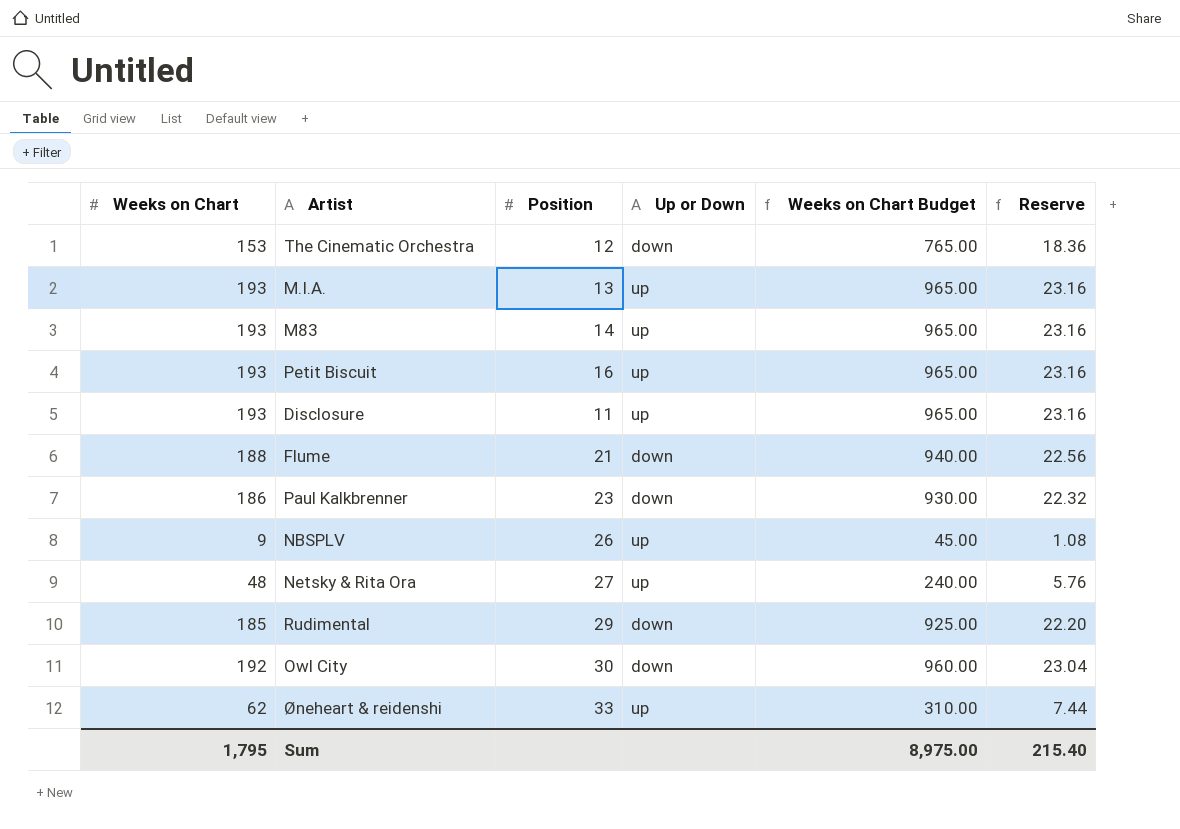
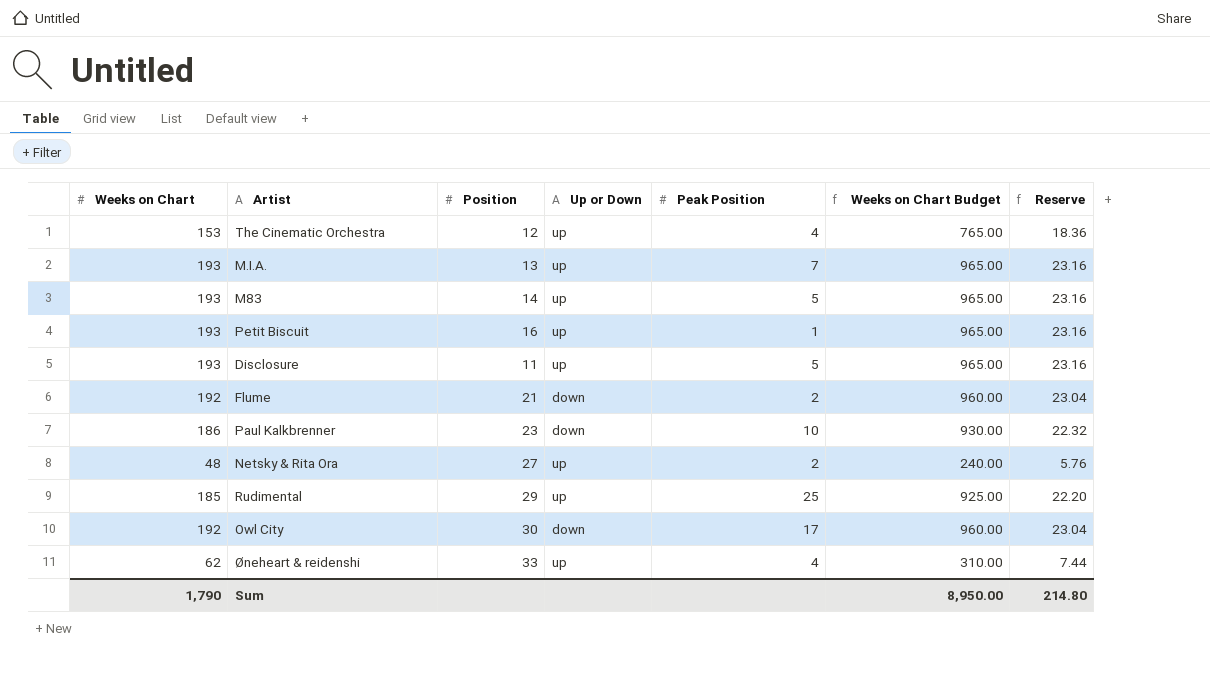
column Peak Position | position: none -> 5
row NBSPLV: 9 | 26 | up | 45.00 | 1.08 -> none
The Cinematic Orchestra | Up or Down: down -> up
Flume | Weeks on Chart: 188 -> 192
Flume | Weeks on Chart Budget: 940.00 -> 960.00
Flume | Reserve: 22.56 -> 23.04
Rudimental | Up or Down: down -> up
Sum | Weeks on Chart: 1,795 -> 1,790
Sum | Weeks on Chart Budget: 8,975.00 -> 8,950.00
Sum | Reserve: 215.40 -> 214.80

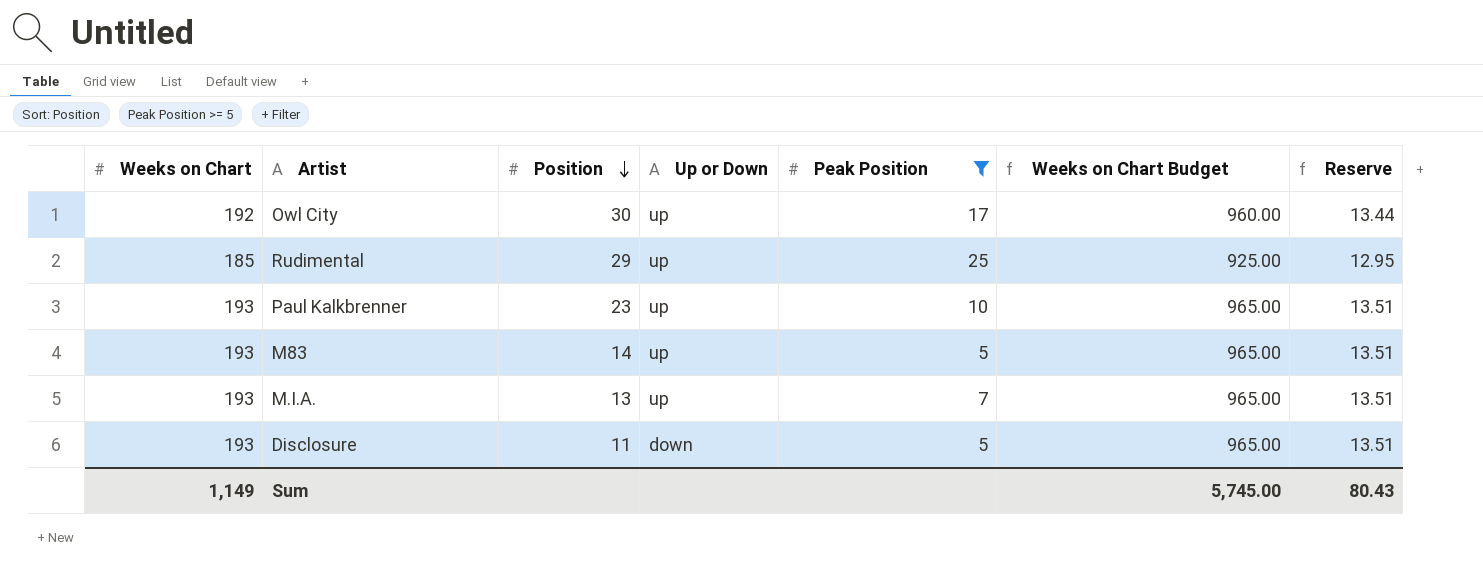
filter: none -> Peak Position >= 5
row order: none -> Position descending
column Reserve | formula: [Weeks on Chart] * 0.12 -> [Weeks on Chart] * 0.07
Owl City | Up or Down: down -> up
Paul Kalkbrenner | Weeks on Chart: 186 -> 193
Paul Kalkbrenner | Up or Down: down -> up
Paul Kalkbrenner | Weeks on Chart Budget: 930.00 -> 965.00
Disclosure | Up or Down: up -> down
Sum | Weeks on Chart: 1,790 -> 1,149
Sum | Weeks on Chart Budget: 8,950.00 -> 5,745.00
Sum | Reserve: 214.80 -> 80.43

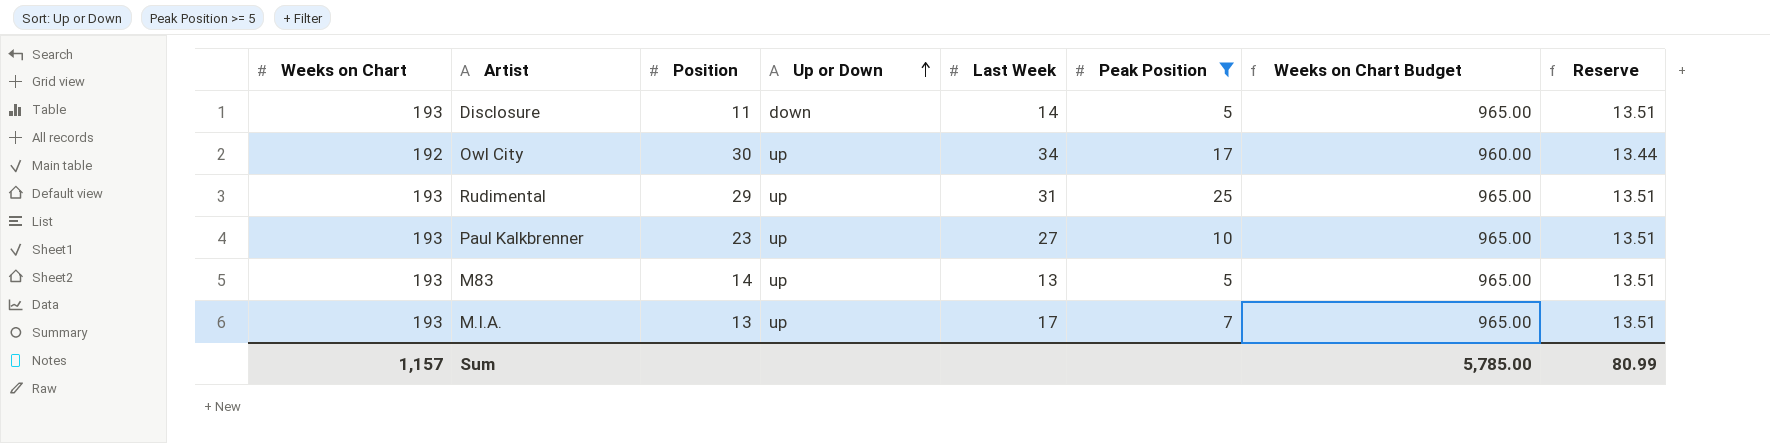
row order: Position descending -> Up or Down ascending
column Last Week | position: none -> 5
Rudimental | Weeks on Chart: 185 -> 193
Rudimental | Weeks on Chart Budget: 925.00 -> 965.00
Rudimental | Reserve: 12.95 -> 13.51
Sum | Weeks on Chart: 1,149 -> 1,157
Sum | Weeks on Chart Budget: 5,745.00 -> 5,785.00
Sum | Reserve: 80.43 -> 80.99

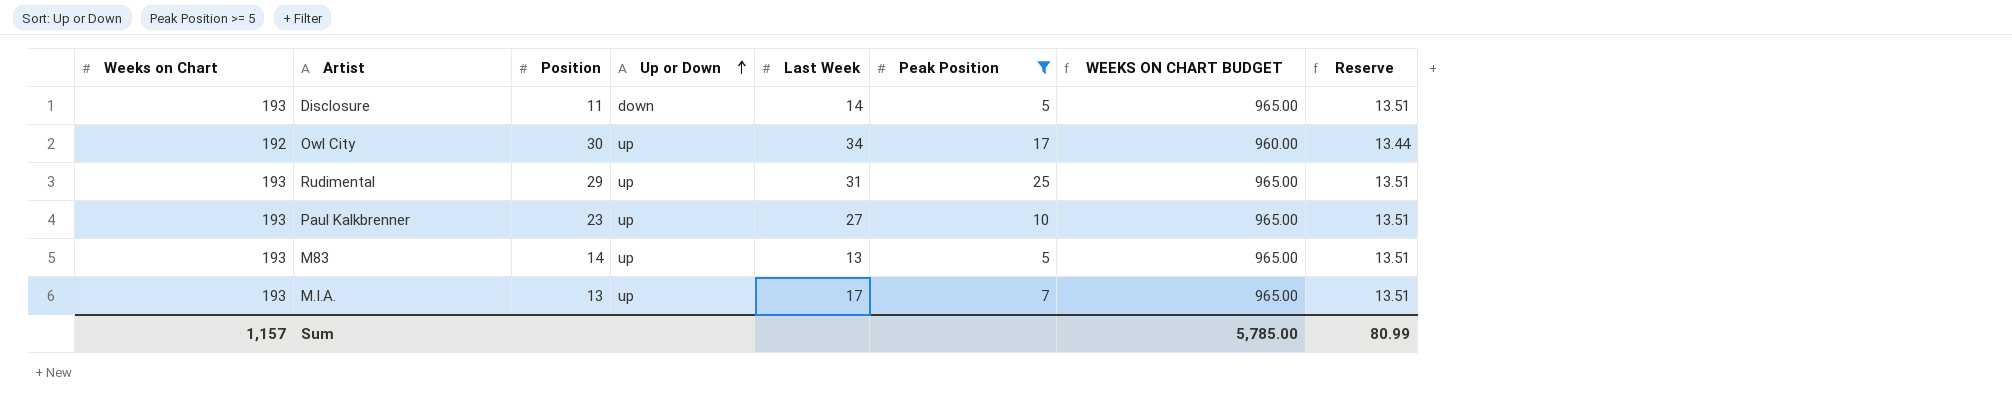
column name: Weeks on Chart Budget -> WEEKS ON CHART BUDGET

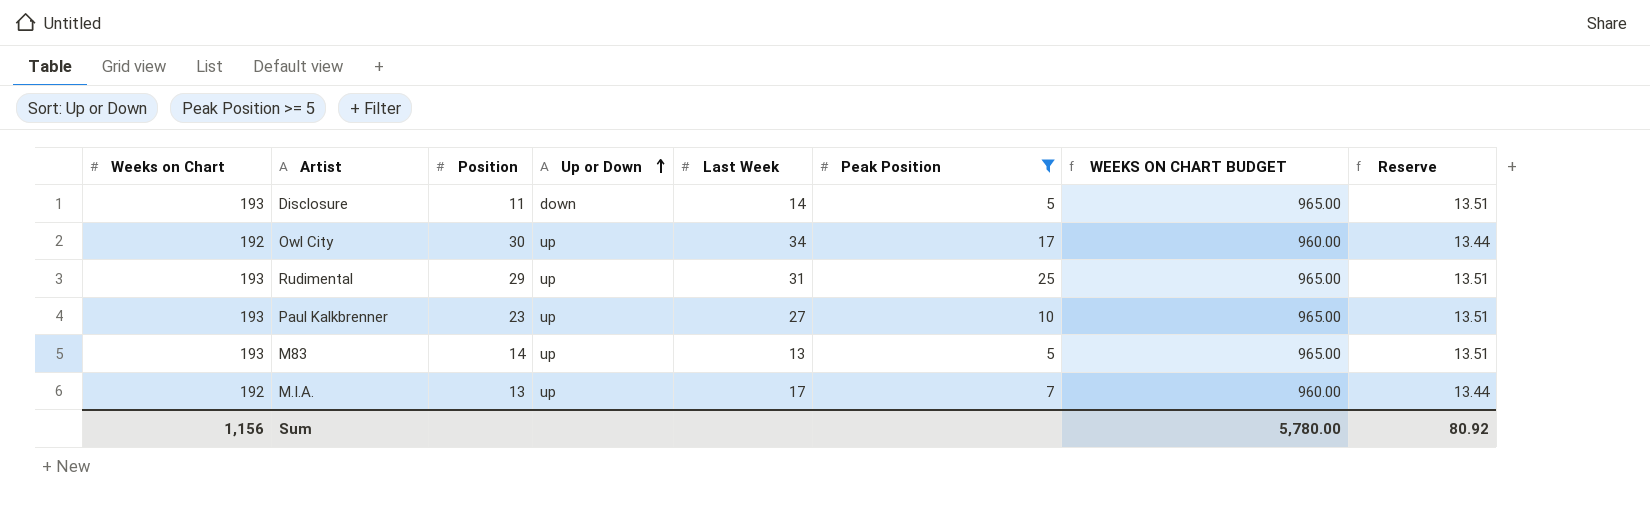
M.I.A. | Weeks on Chart: 193 -> 192
M.I.A. | WEEKS ON CHART BUDGET: 965.00 -> 960.00
M.I.A. | Reserve: 13.51 -> 13.44
Sum | Weeks on Chart: 1,157 -> 1,156
Sum | WEEKS ON CHART BUDGET: 5,785.00 -> 5,780.00
Sum | Reserve: 80.99 -> 80.92

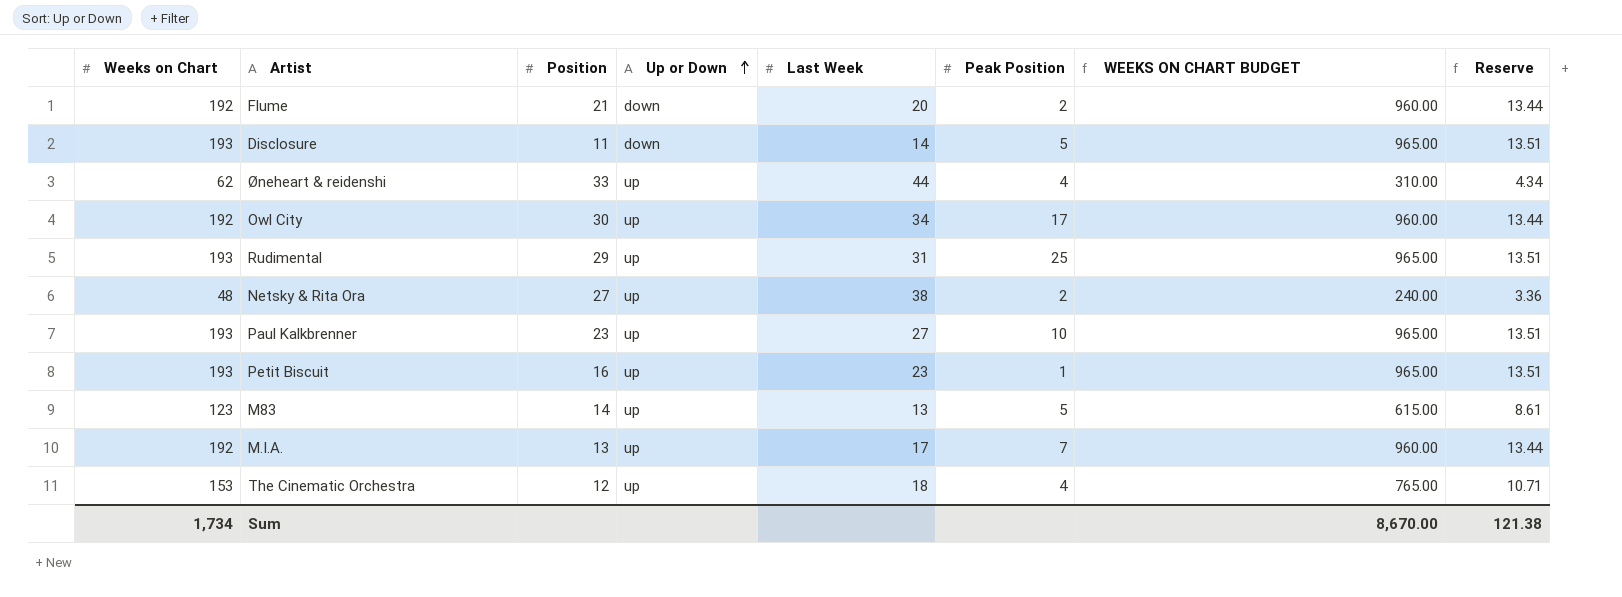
filter: Peak Position >= 5 -> none
M83 | Weeks on Chart: 193 -> 123
M83 | WEEKS ON CHART BUDGET: 965.00 -> 615.00
M83 | Reserve: 13.51 -> 8.61
Sum | Weeks on Chart: 1,156 -> 1,734
Sum | WEEKS ON CHART BUDGET: 5,780.00 -> 8,670.00
Sum | Reserve: 80.92 -> 121.38

